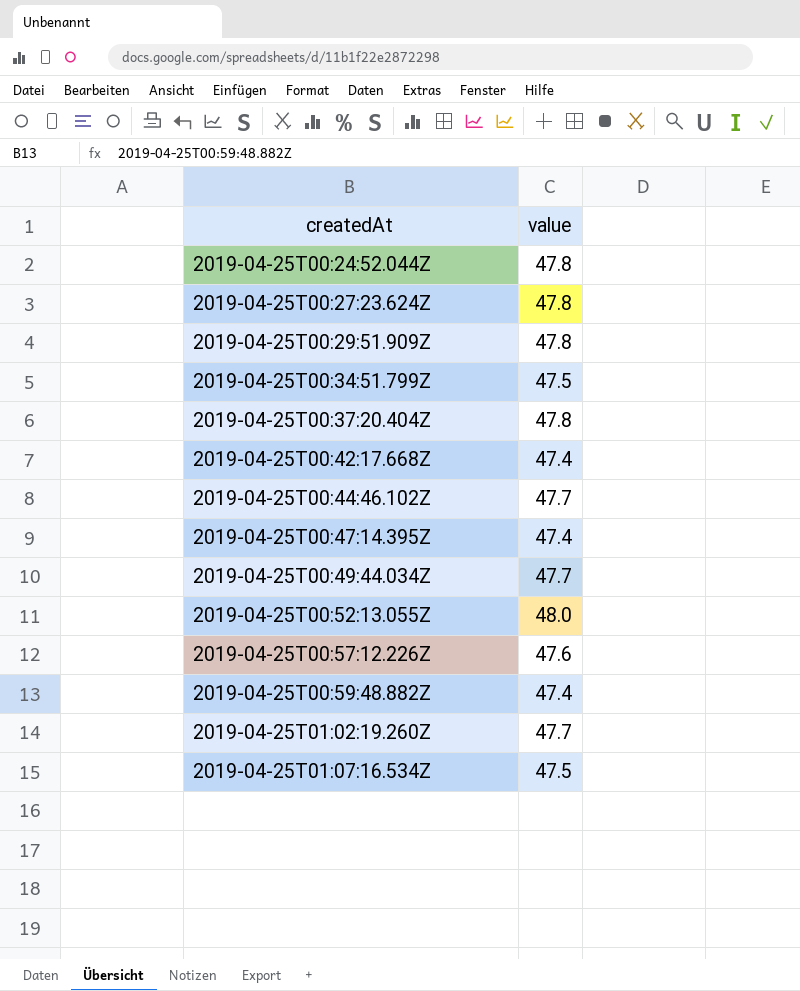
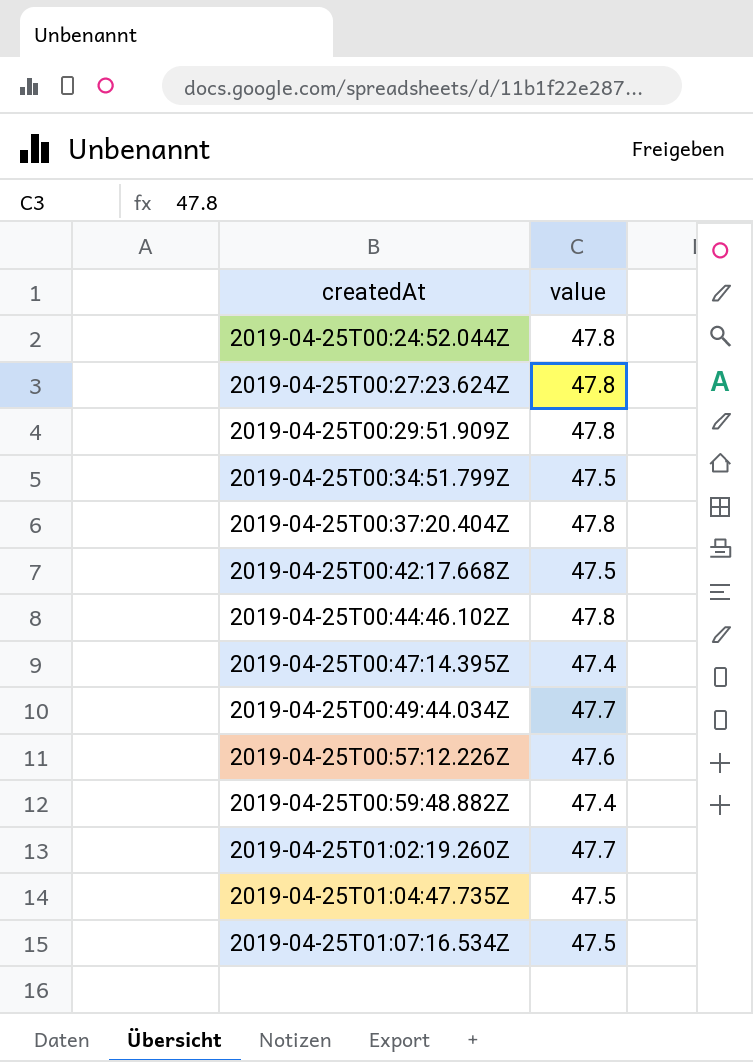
row 2019-04-25T00:52:13.055Z: 48.0 -> none
2019-04-25T00:42:17.668Z | value: 47.4 -> 47.5
2019-04-25T00:44:46.102Z | value: 47.7 -> 47.8
row 2019-04-25T01:04:47.735Z: none -> 47.5

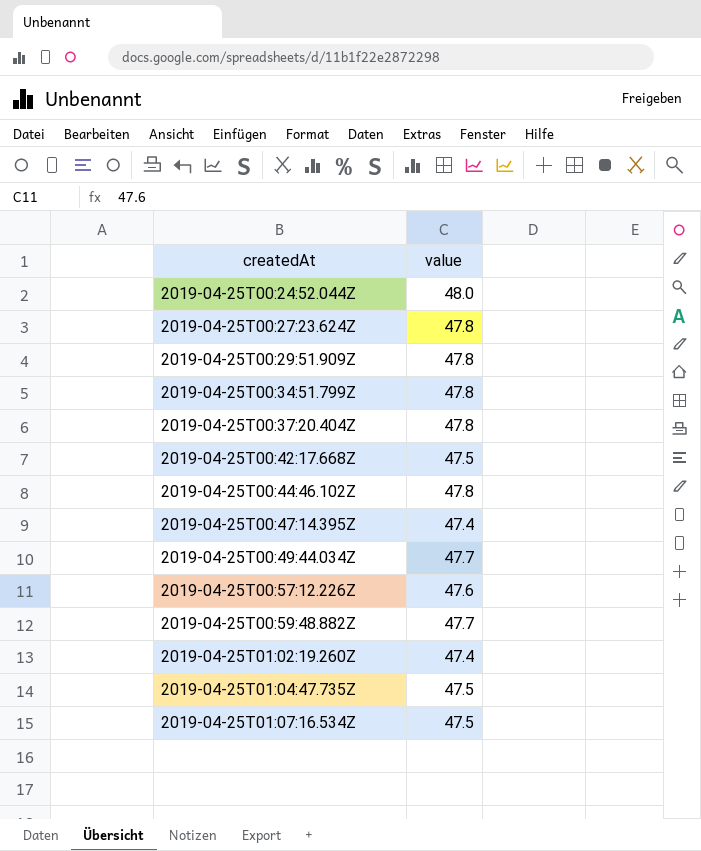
2019-04-25T00:24:52.044Z | value: 47.8 -> 48.0
2019-04-25T00:34:51.799Z | value: 47.5 -> 47.8
2019-04-25T00:59:48.882Z | value: 47.4 -> 47.7
2019-04-25T01:02:19.260Z | value: 47.7 -> 47.4

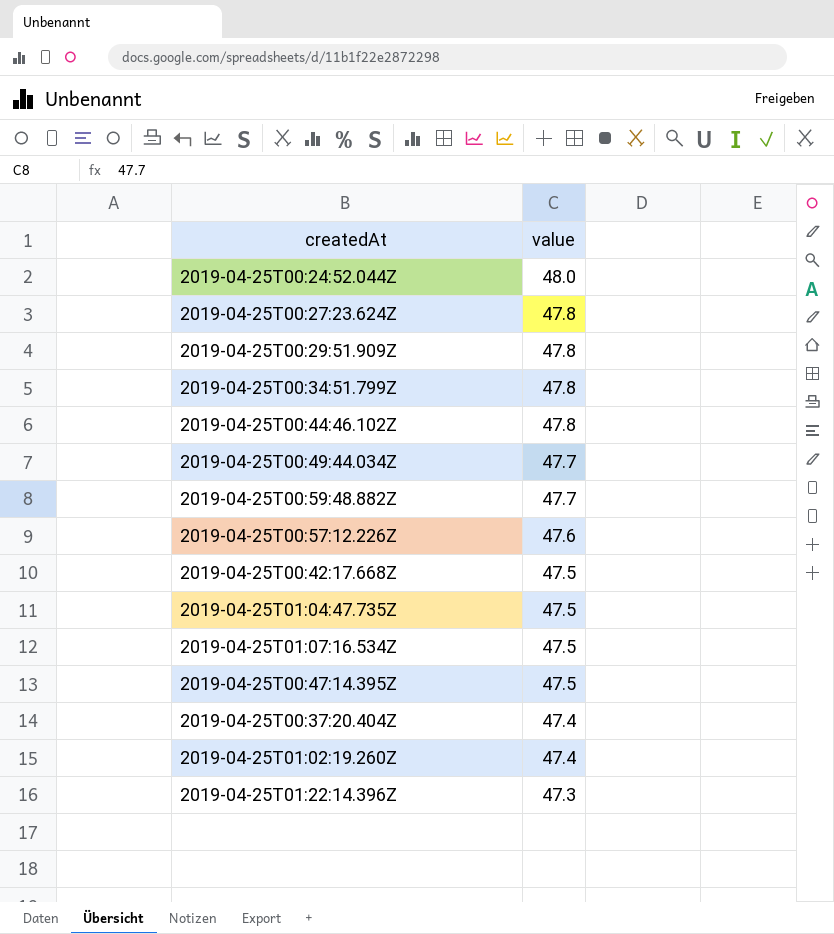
row order: createdAt ascending -> value descending
2019-04-25T00:47:14.395Z | value: 47.4 -> 47.5
2019-04-25T00:37:20.404Z | value: 47.8 -> 47.4
row 2019-04-25T01:22:14.396Z: none -> 47.3

